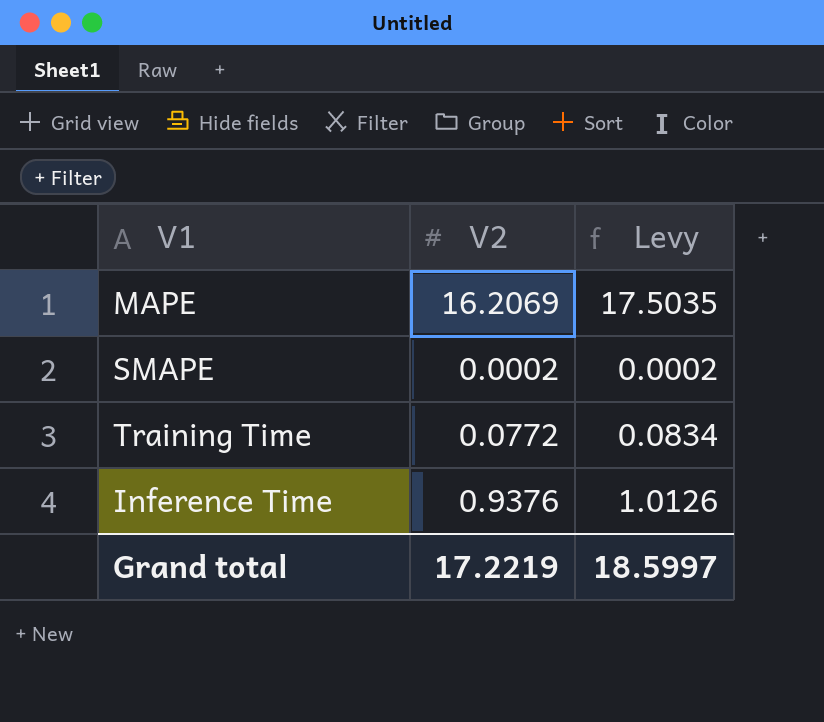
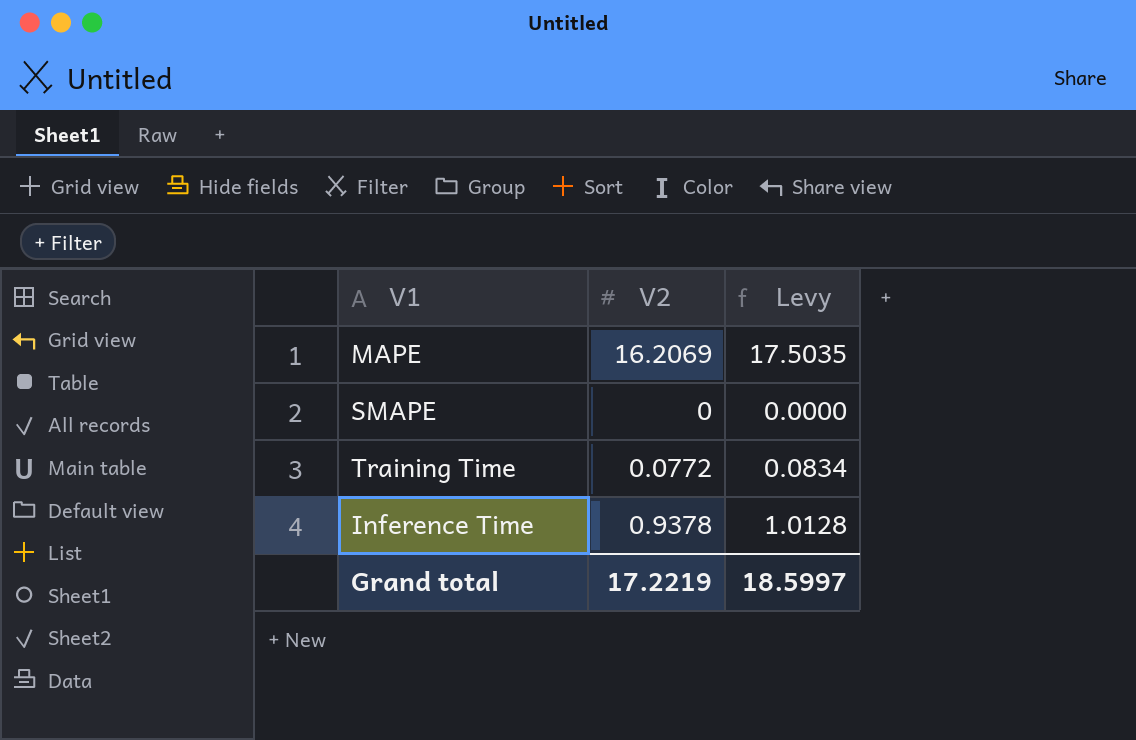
SMAPE | V2: 0.0002 -> 0
SMAPE | Levy: 0.0002 -> 0.0000
Inference Time | V2: 0.9376 -> 0.9378
Inference Time | Levy: 1.0126 -> 1.0128

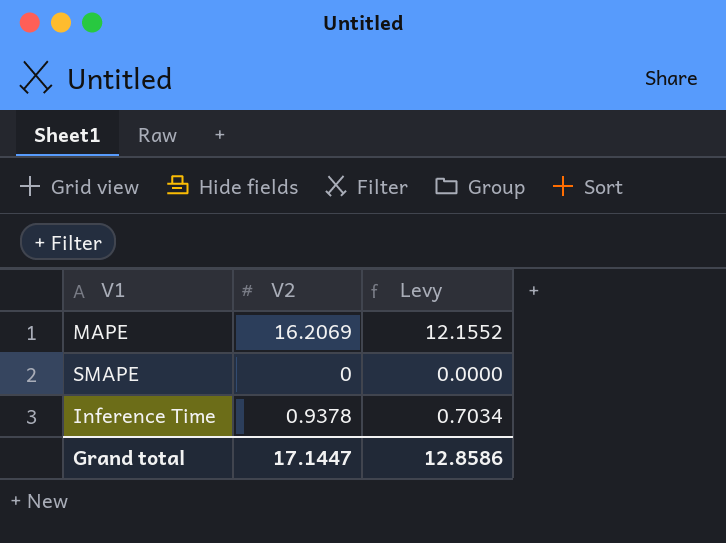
column Levy | formula: [V2] * 1.08 -> [V2] * 0.75
row Training Time: 0.0772 | 0.0834 -> none
Grand total | V2: 17.2219 -> 17.1447
Grand total | Levy: 18.5997 -> 12.8586

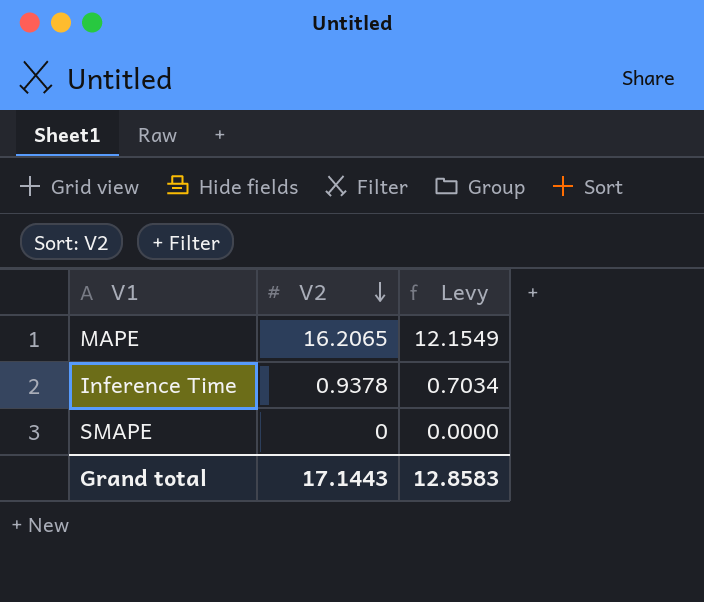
row order: none -> V2 descending
MAPE | V2: 16.2069 -> 16.2065
MAPE | Levy: 12.1552 -> 12.1549
Grand total | V2: 17.1447 -> 17.1443
Grand total | Levy: 12.8586 -> 12.8583

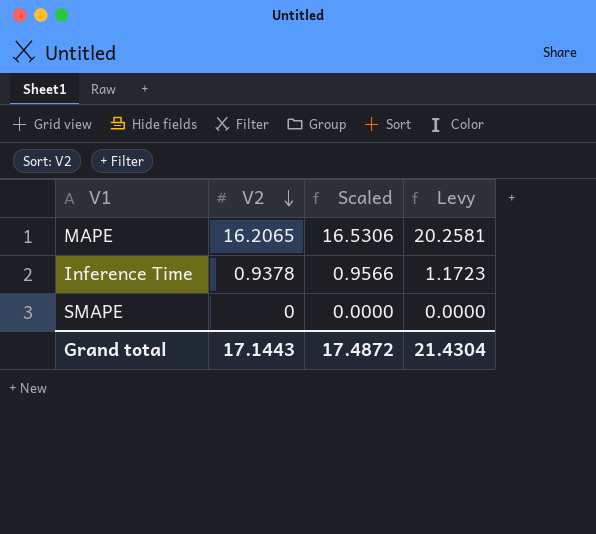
column Scaled | formula: none -> [V2] * 1.02
column Levy | formula: [V2] * 0.75 -> [V2] * 1.25
Grand total | Levy: 12.8583 -> 21.4304

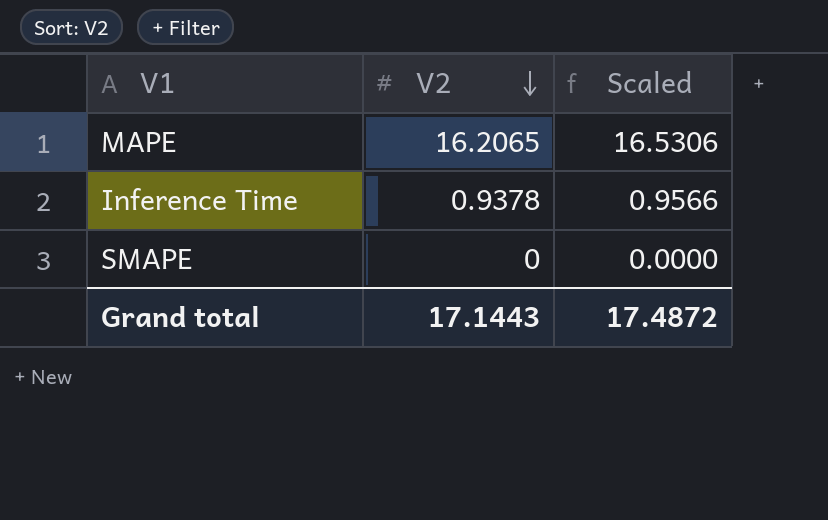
column Levy | formula: [V2] * 1.25 -> none

